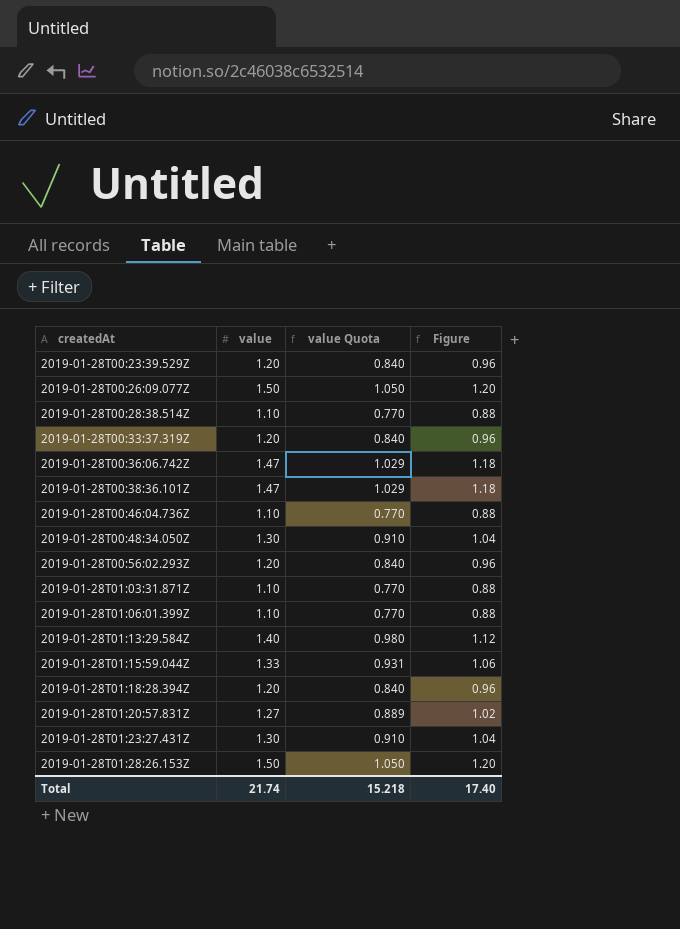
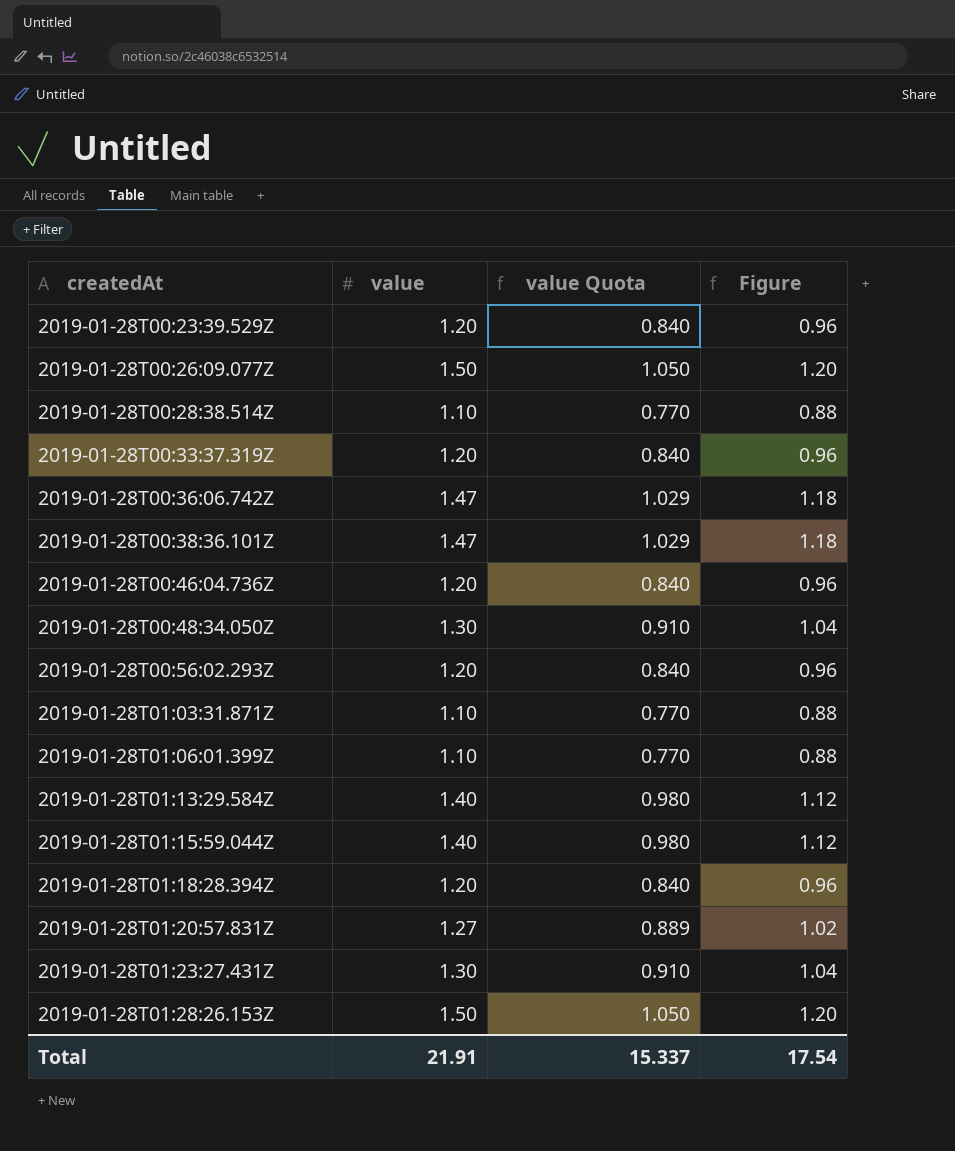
2019-01-28T00:46:04.736Z | value: 1.10 -> 1.20
2019-01-28T00:46:04.736Z | value Quota: 0.770 -> 0.840
2019-01-28T00:46:04.736Z | Figure: 0.88 -> 0.96
2019-01-28T01:15:59.044Z | value: 1.33 -> 1.40
2019-01-28T01:15:59.044Z | value Quota: 0.931 -> 0.980
2019-01-28T01:15:59.044Z | Figure: 1.06 -> 1.12
Total | value: 21.74 -> 21.91
Total | value Quota: 15.218 -> 15.337
Total | Figure: 17.40 -> 17.54

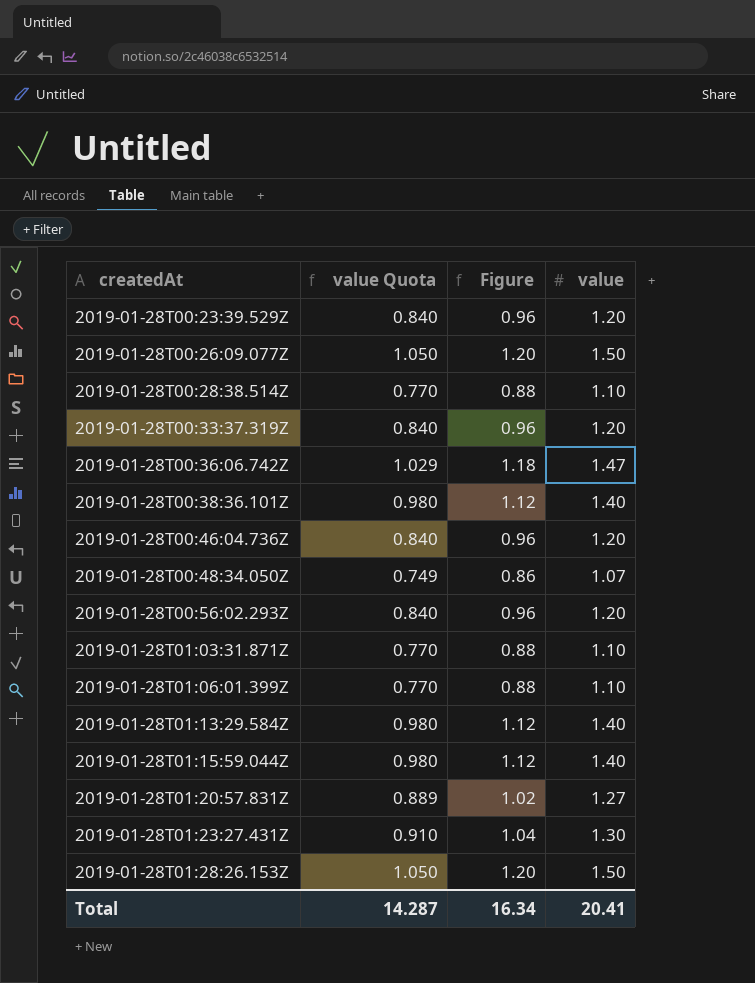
column value | position: 2 -> 4
row 2019-01-28T01:18:28.394Z: 1.20 | 0.840 | 0.96 -> none
2019-01-28T00:38:36.101Z | value Quota: 1.029 -> 0.980
2019-01-28T00:38:36.101Z | Figure: 1.18 -> 1.12
2019-01-28T00:38:36.101Z | value: 1.47 -> 1.40
2019-01-28T00:48:34.050Z | value Quota: 0.910 -> 0.749
2019-01-28T00:48:34.050Z | Figure: 1.04 -> 0.86
2019-01-28T00:48:34.050Z | value: 1.30 -> 1.07
Total | value Quota: 15.337 -> 14.287
Total | Figure: 17.54 -> 16.34
Total | value: 21.91 -> 20.41

